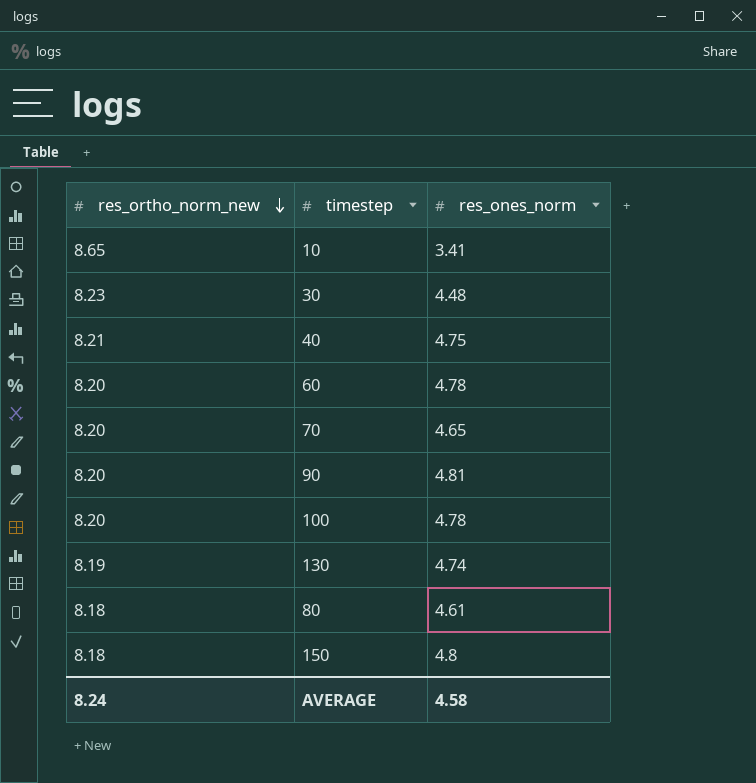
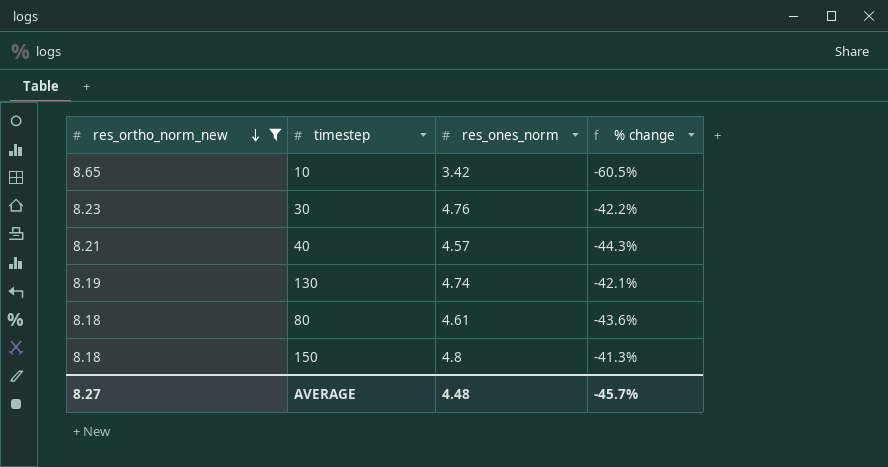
filter: none -> res_ortho_norm_new != 8.20
column % change | formula: none -> ([res_ones_norm] - [res_ortho_norm_new]) / [res_ortho_norm_new]
10 | res_ones_norm: 3.41 -> 3.42
30 | res_ones_norm: 4.48 -> 4.76
40 | res_ones_norm: 4.75 -> 4.57
AVERAGE | res_ortho_norm_new: 8.24 -> 8.27
AVERAGE | res_ones_norm: 4.58 -> 4.48

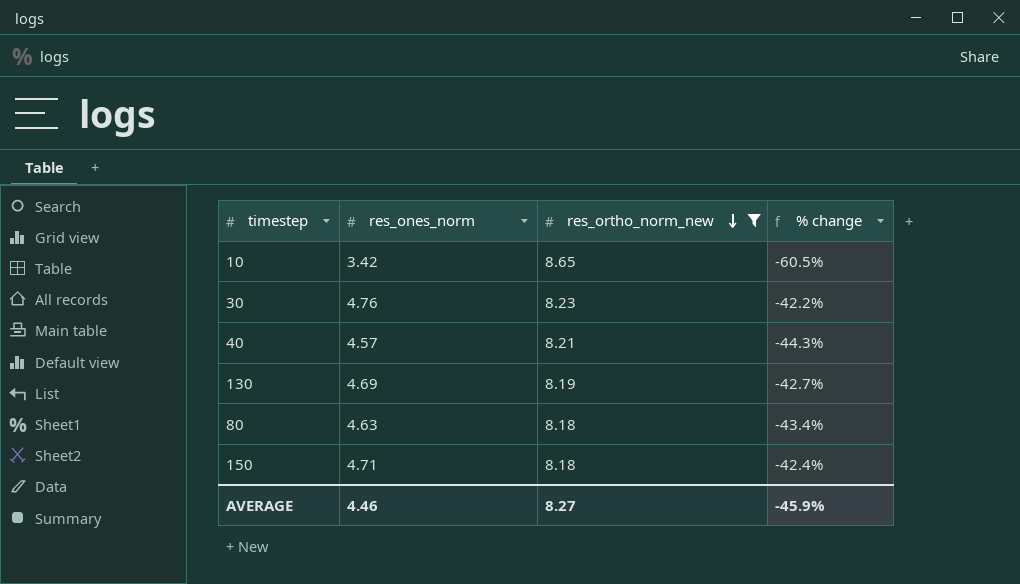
column res_ortho_norm_new | position: 1 -> 3
130 | res_ones_norm: 4.74 -> 4.69
130 | % change: -42.1% -> -42.7%
80 | res_ones_norm: 4.61 -> 4.63
80 | % change: -43.6% -> -43.4%
150 | res_ones_norm: 4.8 -> 4.71
150 | % change: -41.3% -> -42.4%
AVERAGE | res_ones_norm: 4.48 -> 4.46
AVERAGE | % change: -45.7% -> -45.9%

